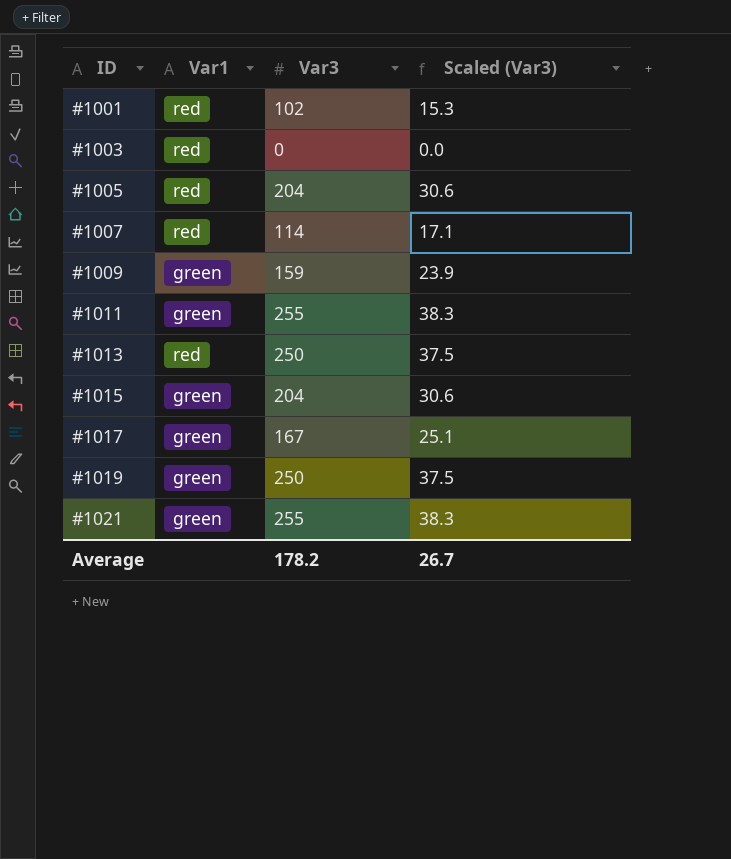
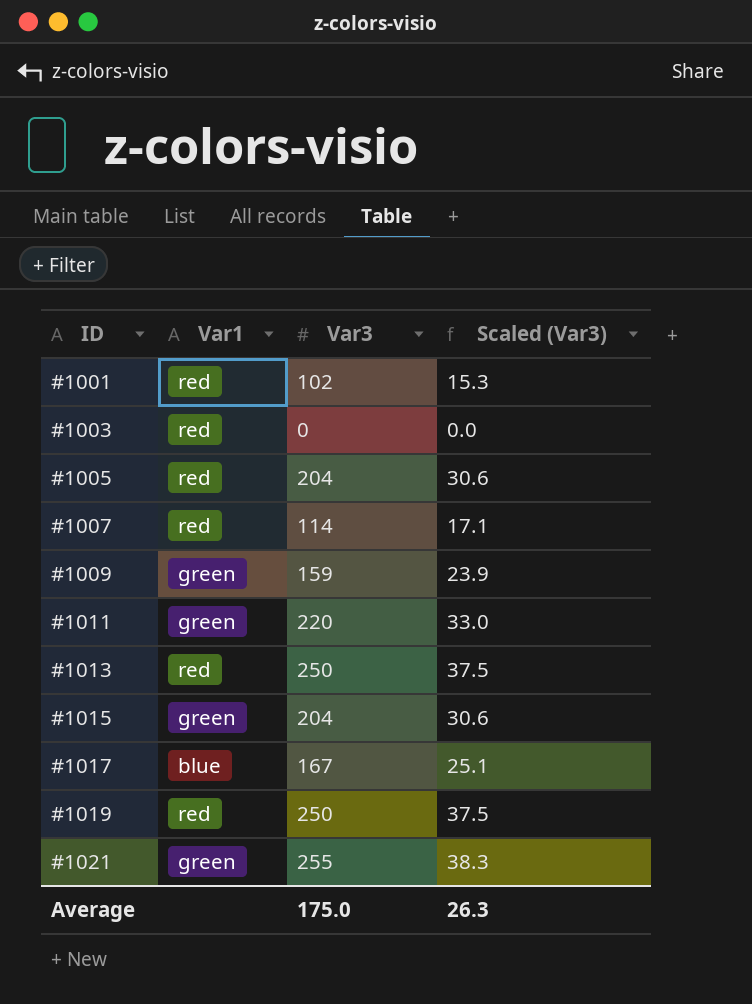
#1011 | Var3: 255 -> 220
#1011 | Scaled (Var3): 38.3 -> 33.0
#1017 | Var1: green -> blue
#1019 | Var1: green -> red
Average | Var3: 178.2 -> 175.0
Average | Scaled (Var3): 26.7 -> 26.3

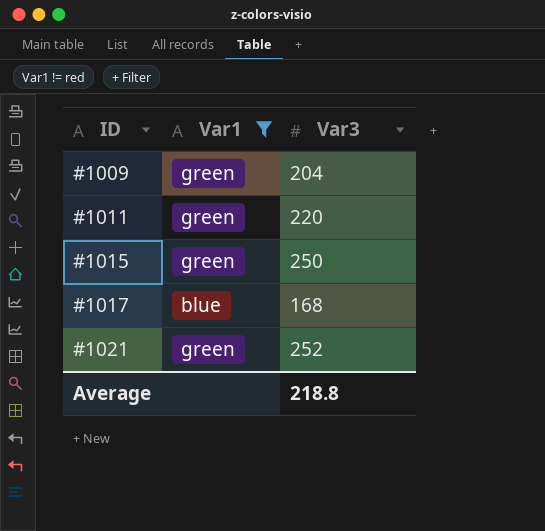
filter: none -> Var1 != red
column Scaled (Var3) | formula: [Var3] * 0.15 -> none
#1009 | Var3: 159 -> 204
#1015 | Var3: 204 -> 250
#1017 | Var3: 167 -> 168
#1021 | Var3: 255 -> 252
Average | Var3: 175.0 -> 218.8

